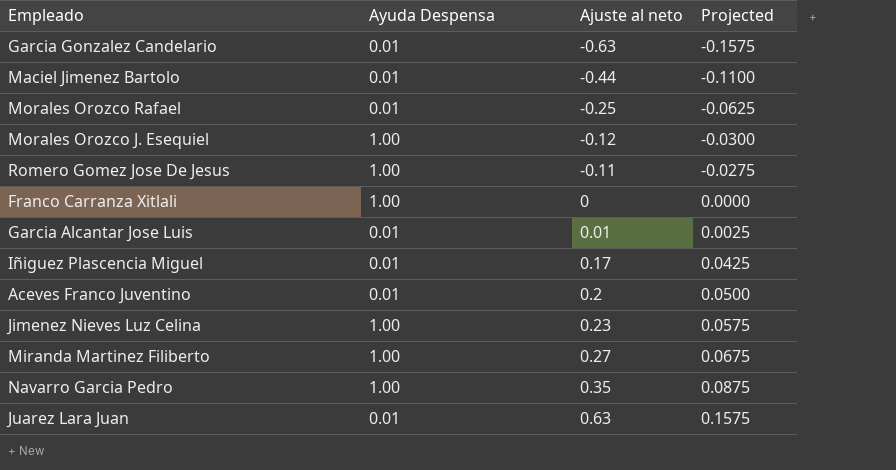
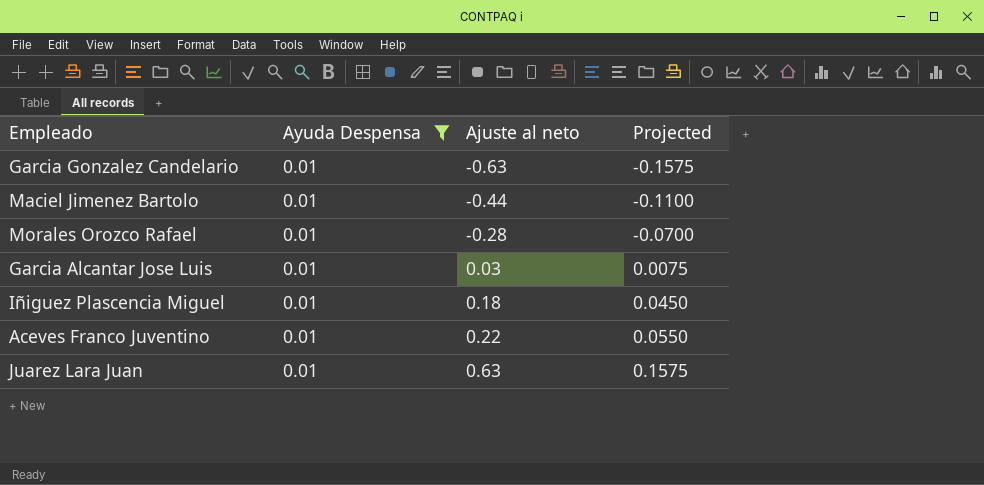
filter: none -> Ayuda Despensa = 0.01
Morales Orozco Rafael | Ajuste al neto: -0.25 -> -0.28
Morales Orozco Rafael | Projected: -0.0625 -> -0.0700
Garcia Alcantar Jose Luis | Ajuste al neto: 0.01 -> 0.03
Garcia Alcantar Jose Luis | Projected: 0.0025 -> 0.0075
Iñiguez Plascencia Miguel | Ajuste al neto: 0.17 -> 0.18
Iñiguez Plascencia Miguel | Projected: 0.0425 -> 0.0450
Aceves Franco Juventino | Ajuste al neto: 0.2 -> 0.22
Aceves Franco Juventino | Projected: 0.0500 -> 0.0550

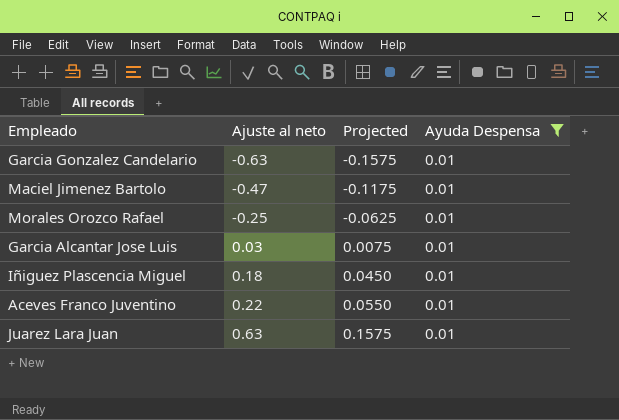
column Ayuda Despensa | position: 2 -> 4
Maciel Jimenez Bartolo | Ajuste al neto: -0.44 -> -0.47
Maciel Jimenez Bartolo | Projected: -0.1100 -> -0.1175
Morales Orozco Rafael | Ajuste al neto: -0.28 -> -0.25
Morales Orozco Rafael | Projected: -0.0700 -> -0.0625

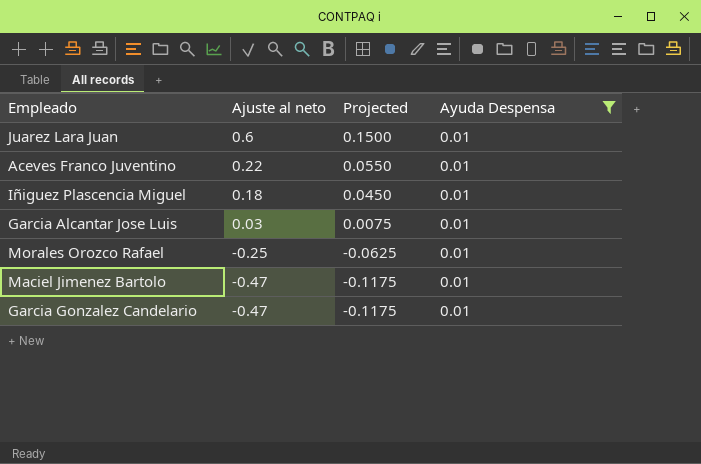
row order: Ajuste al neto ascending -> Ajuste al neto descending
Juarez Lara Juan | Ajuste al neto: 0.63 -> 0.6
Juarez Lara Juan | Projected: 0.1575 -> 0.1500
Garcia Gonzalez Candelario | Ajuste al neto: -0.63 -> -0.47
Garcia Gonzalez Candelario | Projected: -0.1575 -> -0.1175

